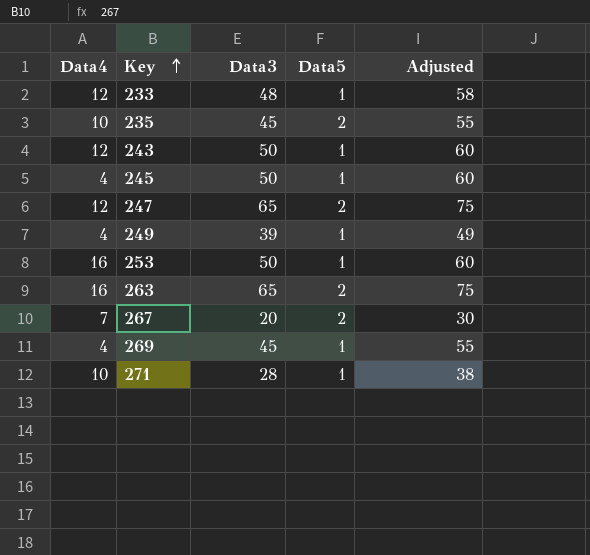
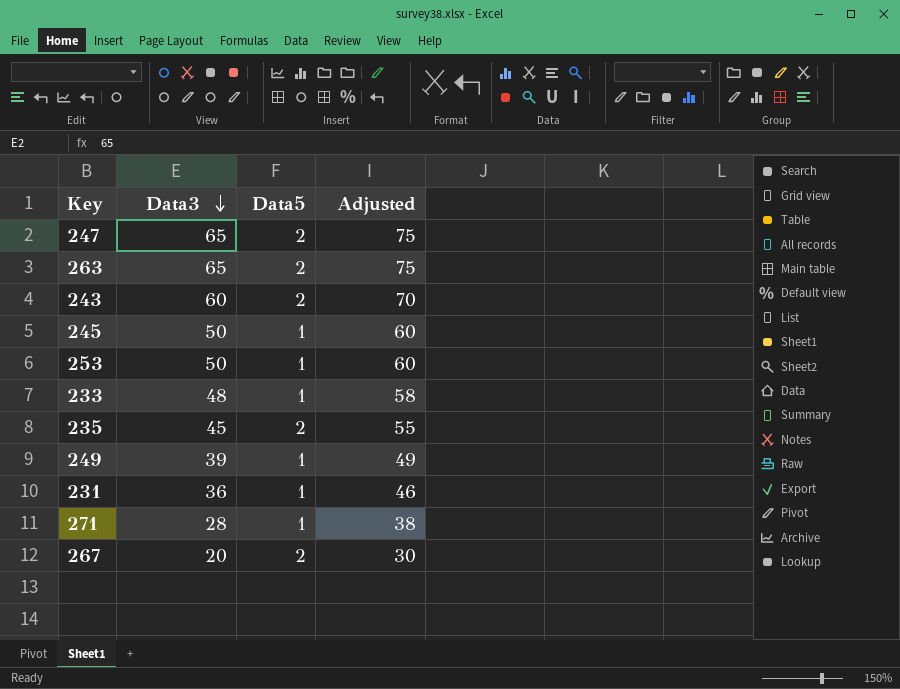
row order: Key ascending -> Data3 descending
column Data4 | position: 1 -> none
row 269: 4 | 45 | 1 | 55 -> none
243 | Data3: 50 -> 60
243 | Data5: 1 -> 2
243 | Adjusted: 60 -> 70
row 231: none -> 36 | 1 | 46

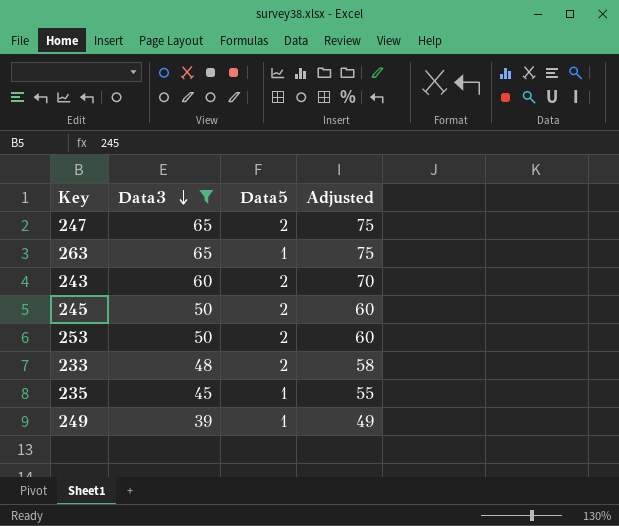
filter: none -> Data3 >= 39
263 | Data5: 2 -> 1
245 | Data5: 1 -> 2
253 | Data5: 1 -> 2
233 | Data5: 1 -> 2
235 | Data5: 2 -> 1

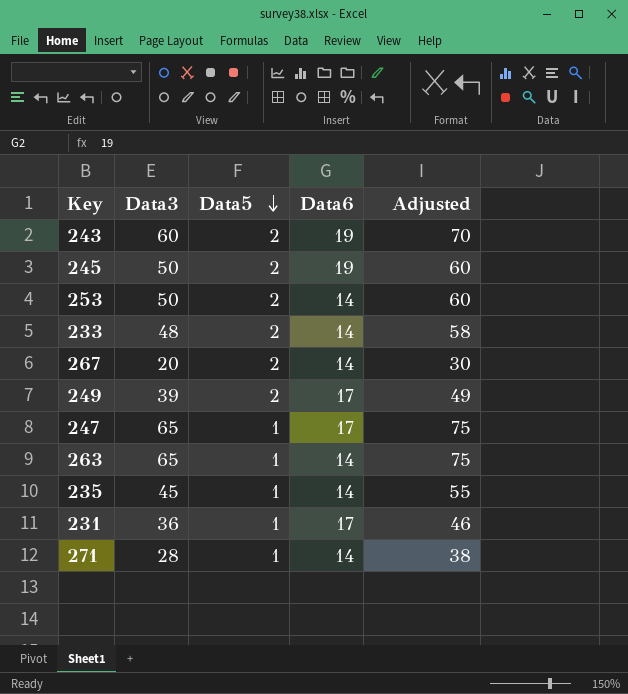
filter: Data3 >= 39 -> none
row order: Data3 descending -> Data5 descending
column Data6 | position: none -> 4
249 | Data5: 1 -> 2
247 | Data5: 2 -> 1

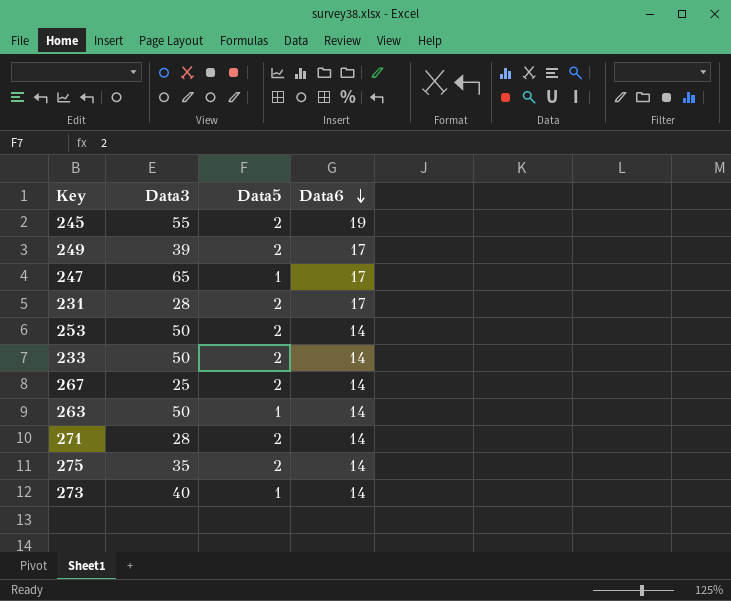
row order: Data5 descending -> Data6 descending
column Adjusted | formula: [Data3] + 10 -> none
row 243: 60 | 2 | 19 | 70 -> none
row 235: 45 | 1 | 14 | 55 -> none
245 | Data3: 50 -> 55
231 | Data3: 36 -> 28
231 | Data5: 1 -> 2
233 | Data3: 48 -> 50
267 | Data3: 20 -> 25
263 | Data3: 65 -> 50
271 | Data5: 1 -> 2
row 275: none -> 35 | 2 | 14
row 273: none -> 40 | 1 | 14

